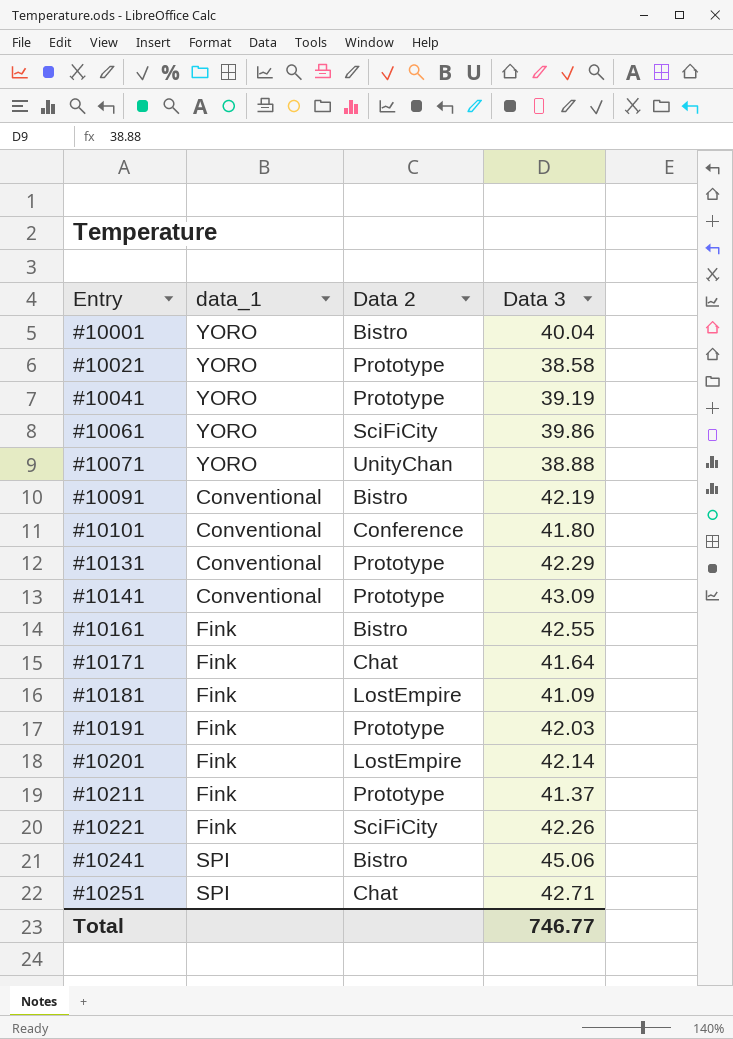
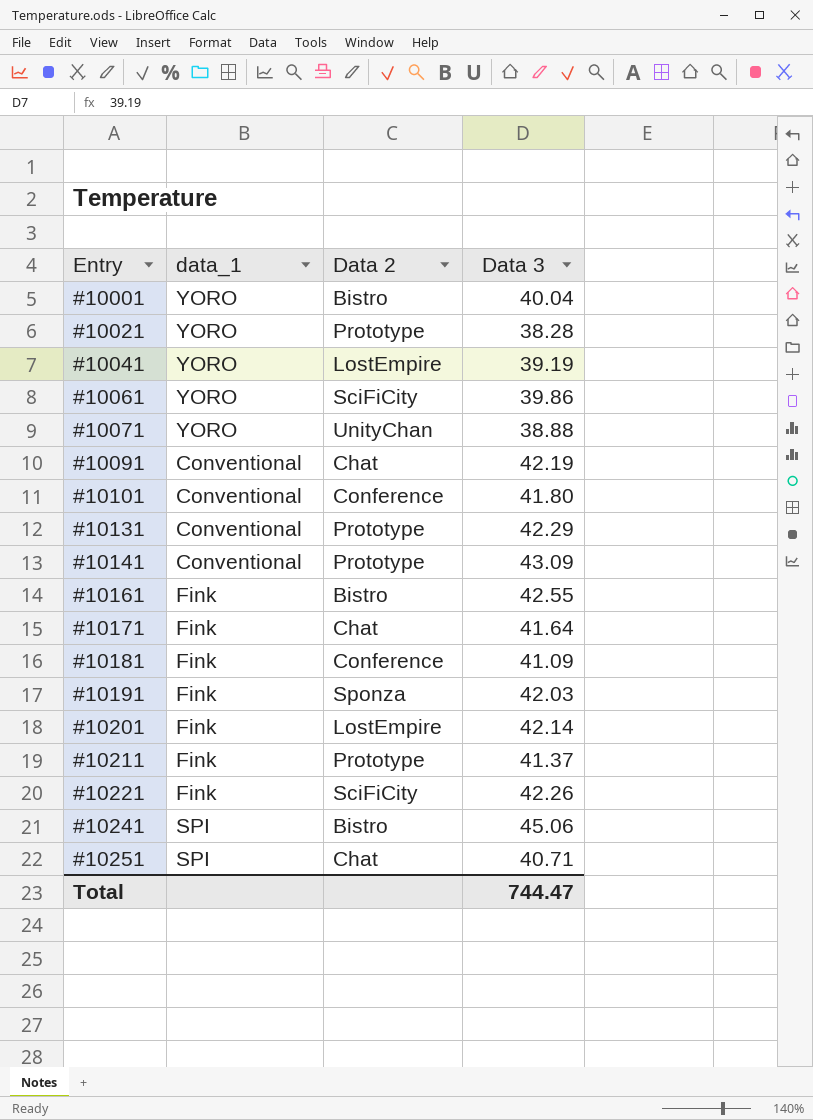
#10021 | Data 3: 38.58 -> 38.28
#10041 | Data 2: Prototype -> LostEmpire
#10091 | Data 2: Bistro -> Chat
#10181 | Data 2: LostEmpire -> Conference
#10191 | Data 2: Prototype -> Sponza
#10251 | Data 3: 42.71 -> 40.71
Total | Data 3: 746.77 -> 744.47

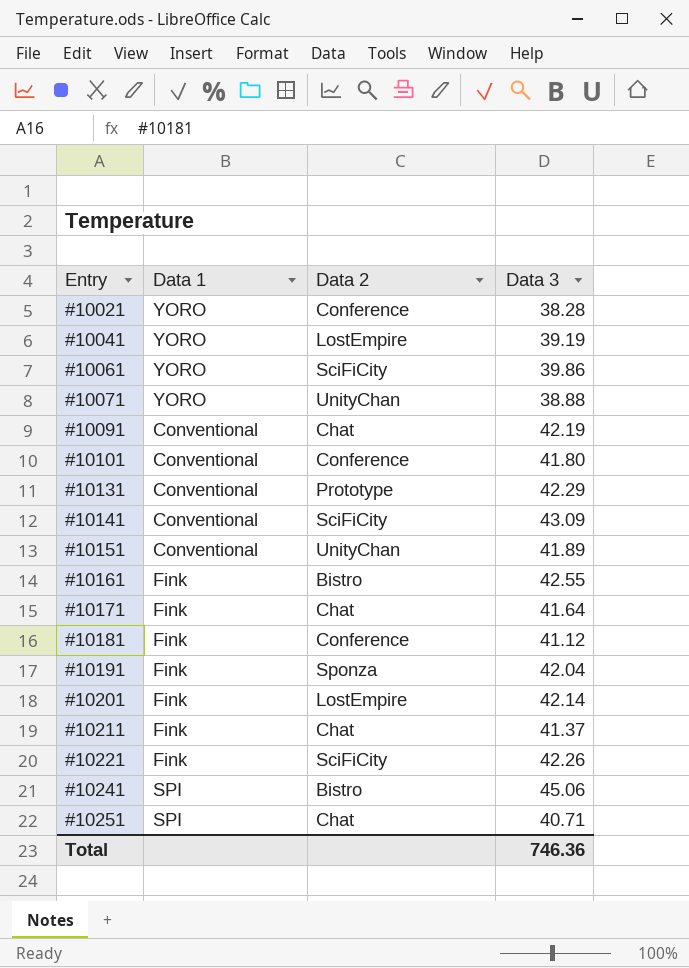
column name: data_1 -> Data 1
row #10001: YORO | Bistro | 40.04 -> none
#10021 | Data 2: Prototype -> Conference
#10141 | Data 2: Prototype -> SciFiCity
row #10151: none -> Conventional | UnityChan | 41.89
#10181 | Data 3: 41.09 -> 41.12
#10191 | Data 3: 42.03 -> 42.04
#10211 | Data 2: Prototype -> Chat
Total | Data 3: 744.47 -> 746.36

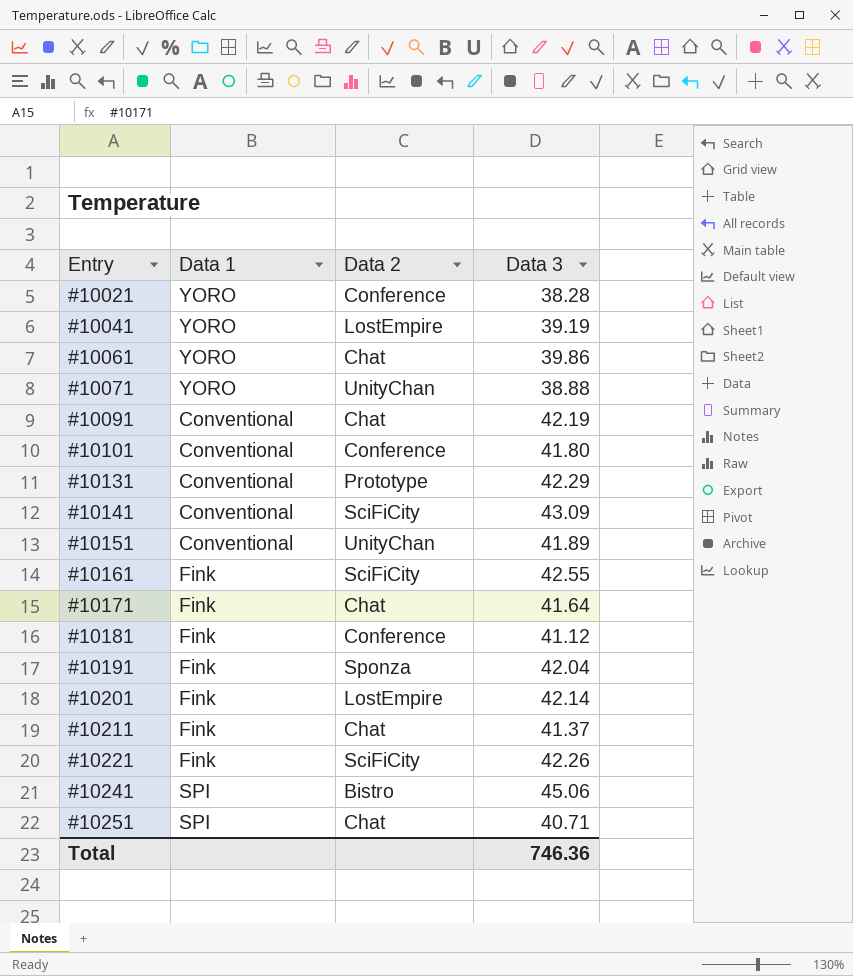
#10061 | Data 2: SciFiCity -> Chat
#10161 | Data 2: Bistro -> SciFiCity

